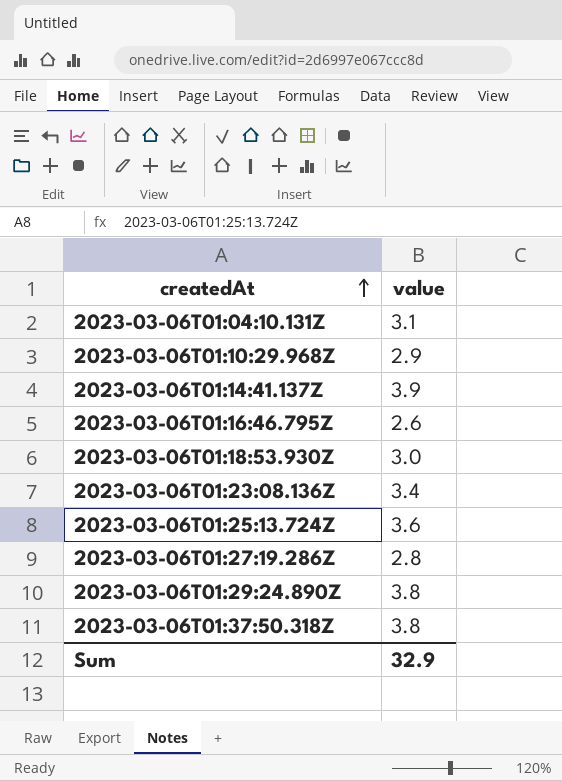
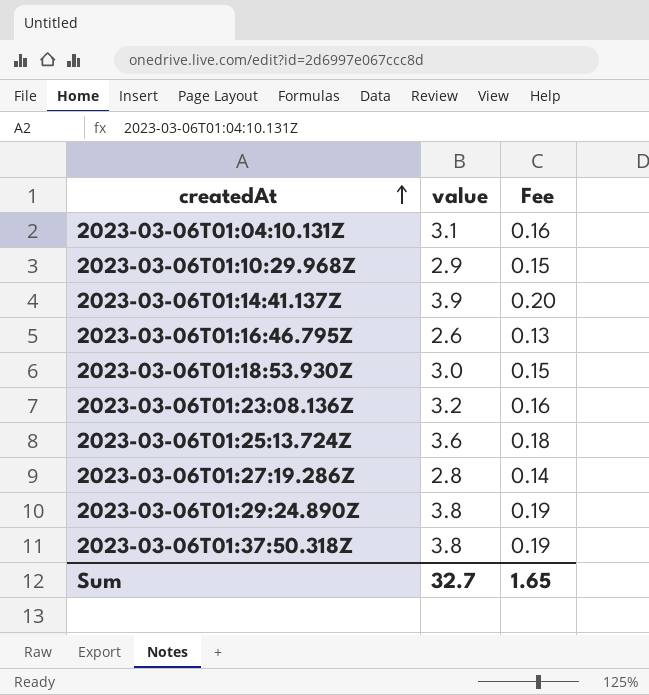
column Fee | formula: none -> [value] * 0.05
2023-03-06T01:23:08.136Z | value: 3.4 -> 3.2
Sum | value: 32.9 -> 32.7

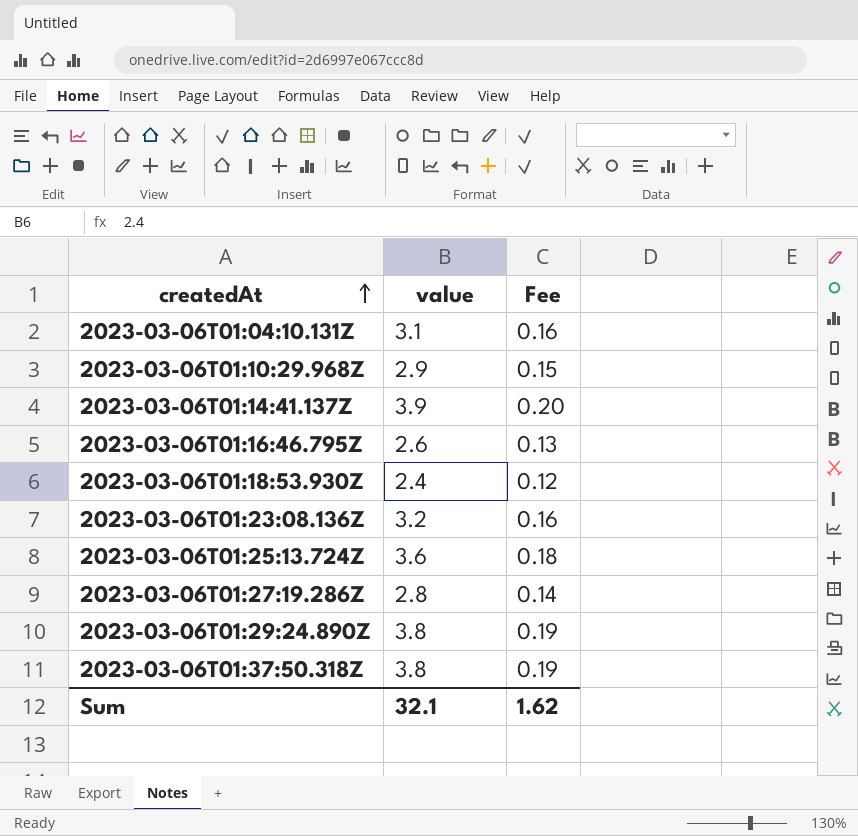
2023-03-06T01:18:53.930Z | value: 3.0 -> 2.4
2023-03-06T01:18:53.930Z | Fee: 0.15 -> 0.12
Sum | value: 32.7 -> 32.1
Sum | Fee: 1.65 -> 1.62

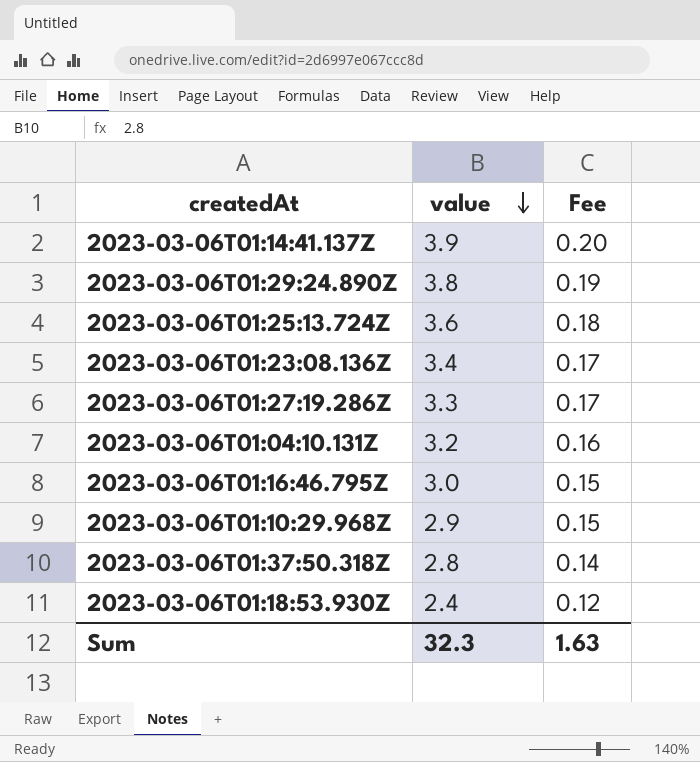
row order: createdAt ascending -> value descending
2023-03-06T01:23:08.136Z | value: 3.2 -> 3.4
2023-03-06T01:23:08.136Z | Fee: 0.16 -> 0.17
2023-03-06T01:27:19.286Z | value: 2.8 -> 3.3
2023-03-06T01:27:19.286Z | Fee: 0.14 -> 0.17
2023-03-06T01:04:10.131Z | value: 3.1 -> 3.2
2023-03-06T01:16:46.795Z | value: 2.6 -> 3.0
2023-03-06T01:16:46.795Z | Fee: 0.13 -> 0.15
2023-03-06T01:37:50.318Z | value: 3.8 -> 2.8
2023-03-06T01:37:50.318Z | Fee: 0.19 -> 0.14
Sum | value: 32.1 -> 32.3
Sum | Fee: 1.62 -> 1.63

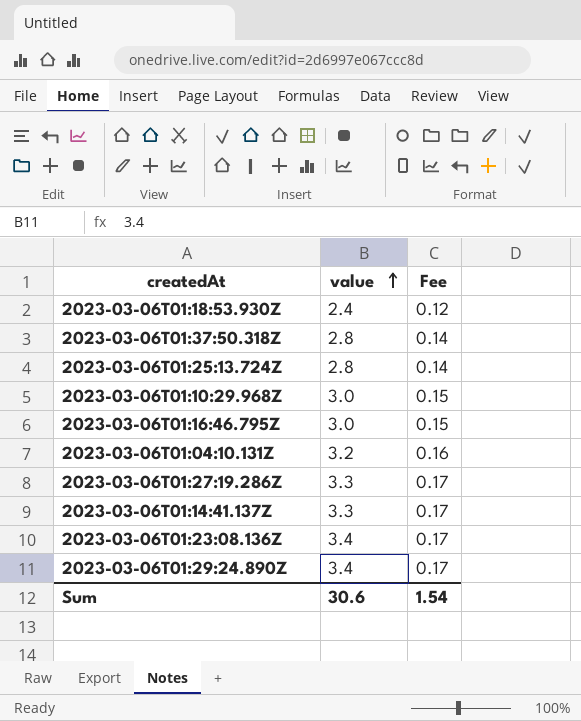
row order: value descending -> value ascending
2023-03-06T01:25:13.724Z | value: 3.6 -> 2.8
2023-03-06T01:25:13.724Z | Fee: 0.18 -> 0.14
2023-03-06T01:10:29.968Z | value: 2.9 -> 3.0
2023-03-06T01:14:41.137Z | value: 3.9 -> 3.3
2023-03-06T01:14:41.137Z | Fee: 0.20 -> 0.17
2023-03-06T01:29:24.890Z | value: 3.8 -> 3.4
2023-03-06T01:29:24.890Z | Fee: 0.19 -> 0.17
Sum | value: 32.3 -> 30.6
Sum | Fee: 1.63 -> 1.54

